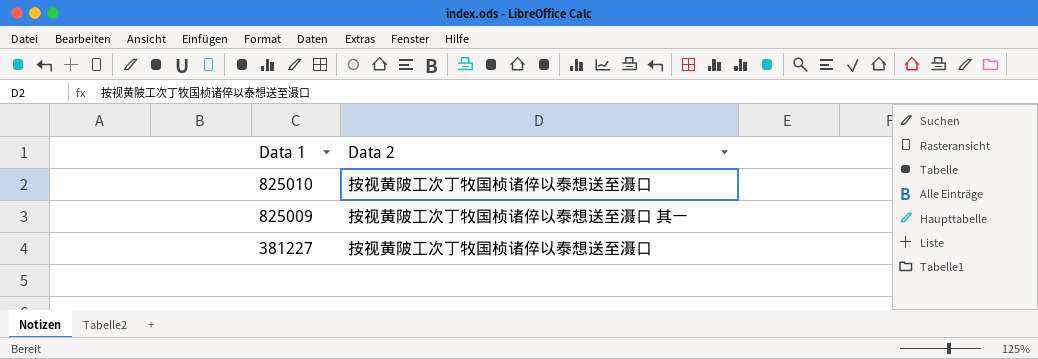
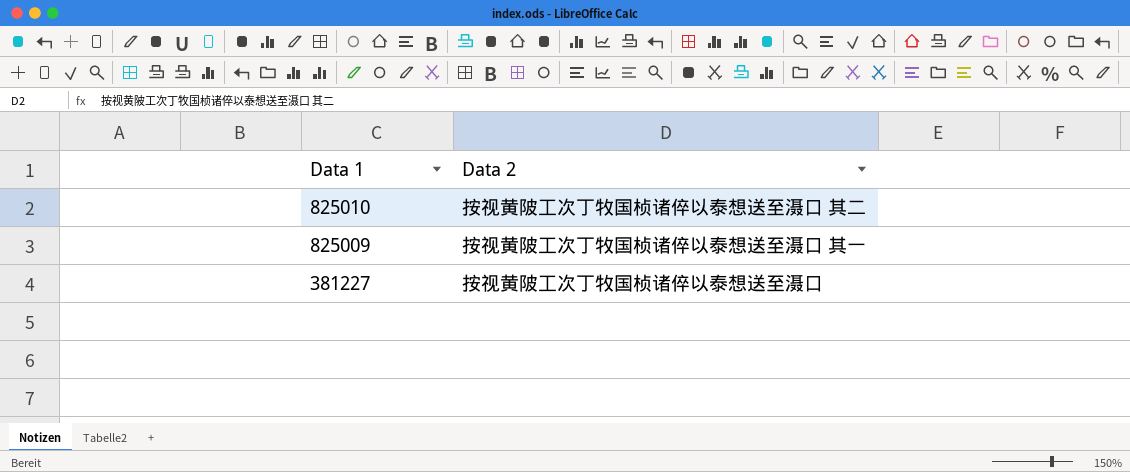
825010 | Data 2: 按视黄陂工次丁牧国桢诸倅以泰想送至滠口 -> 按视黄陂工次丁牧国桢诸倅以泰想送至滠口 其二

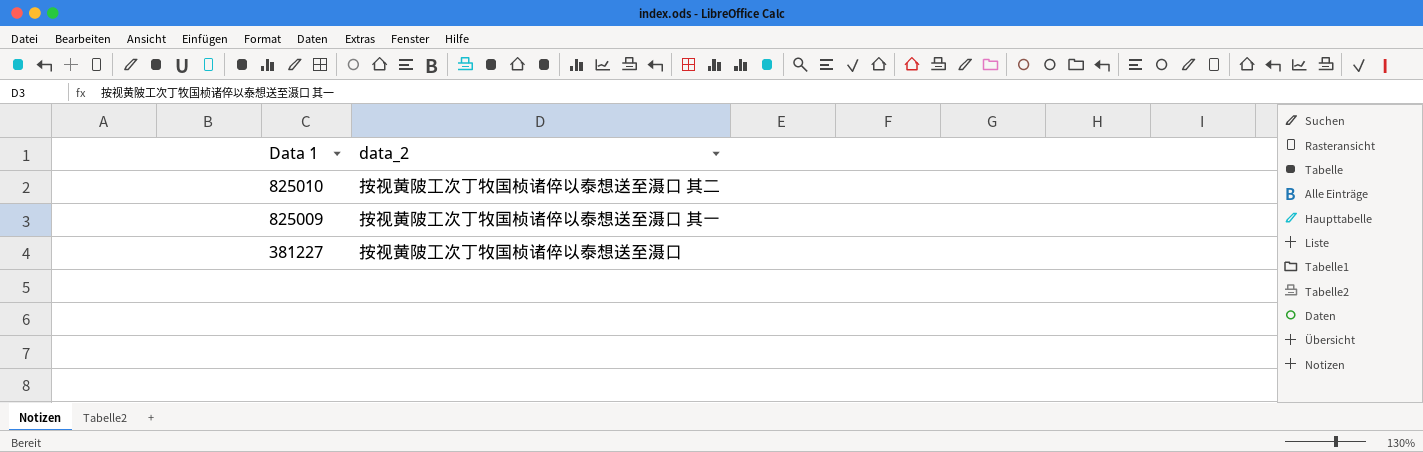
column name: Data 2 -> data_2

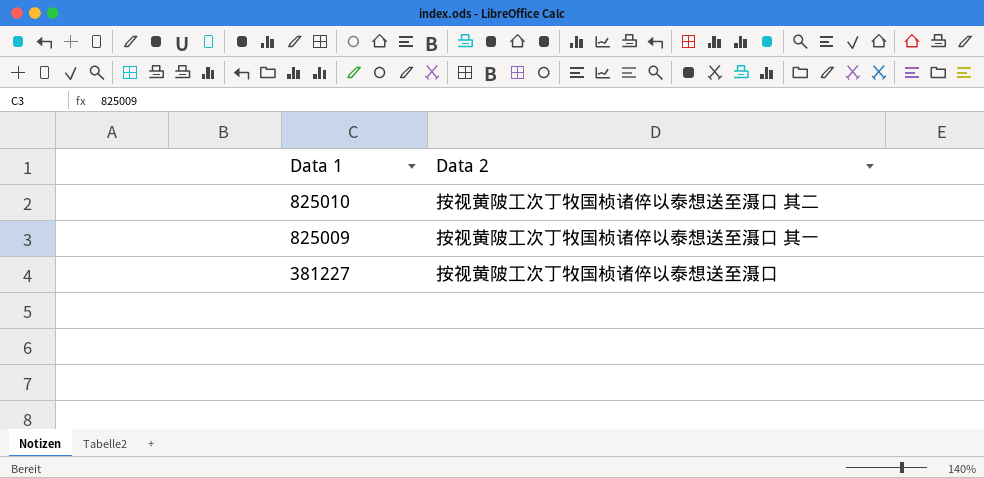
column name: data_2 -> Data 2

